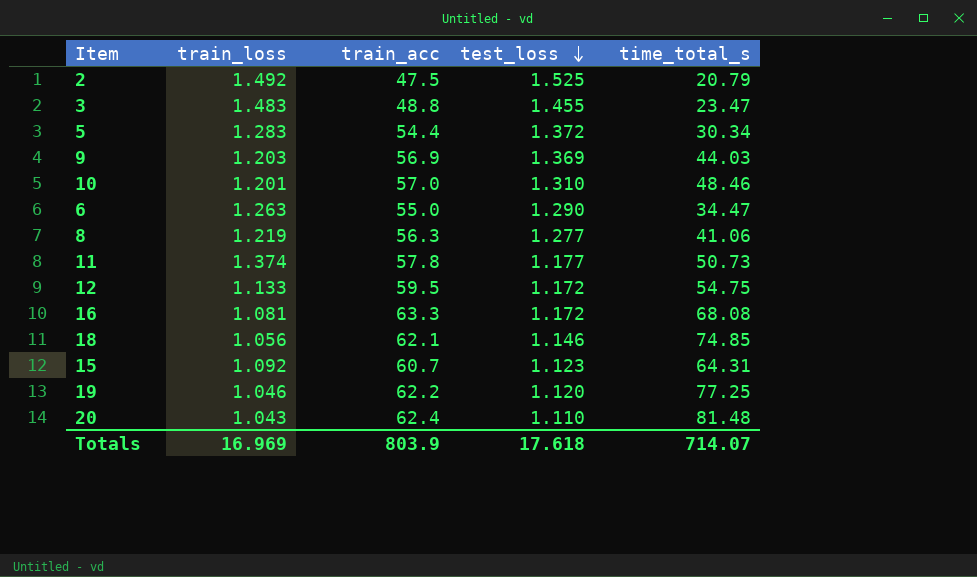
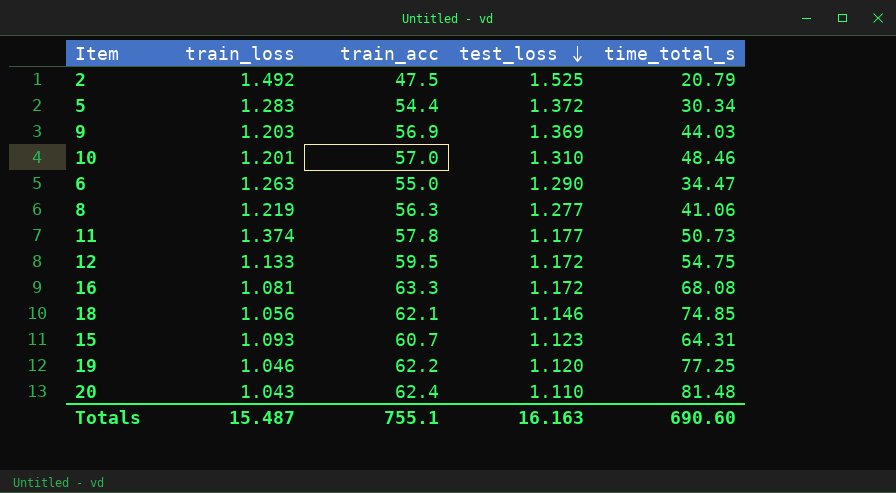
row 3: 1.483 | 48.8 | 1.455 | 23.47 -> none
15 | train_loss: 1.092 -> 1.093
Totals | train_loss: 16.969 -> 15.487
Totals | train_acc: 803.9 -> 755.1
Totals | test_loss: 17.618 -> 16.163
Totals | time_total_s: 714.07 -> 690.60

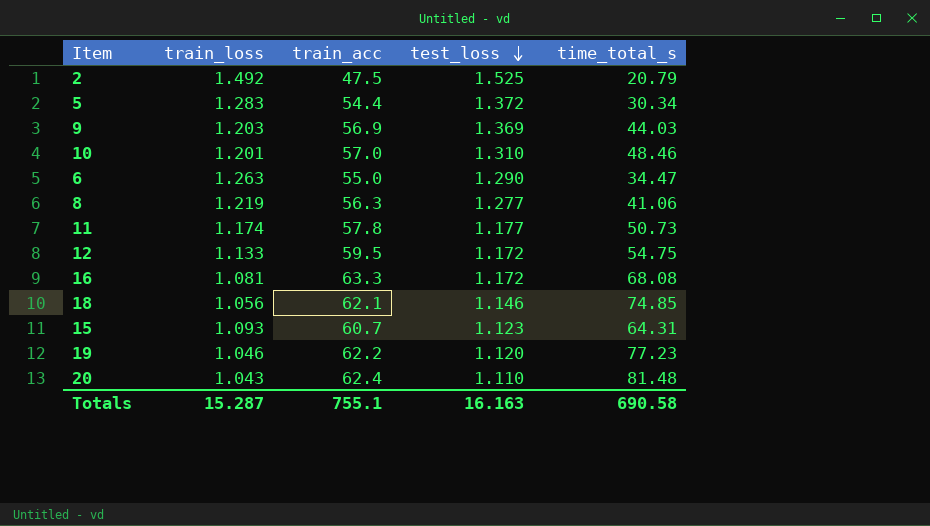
11 | train_loss: 1.374 -> 1.174
19 | time_total_s: 77.25 -> 77.23
Totals | train_loss: 15.487 -> 15.287
Totals | time_total_s: 690.60 -> 690.58

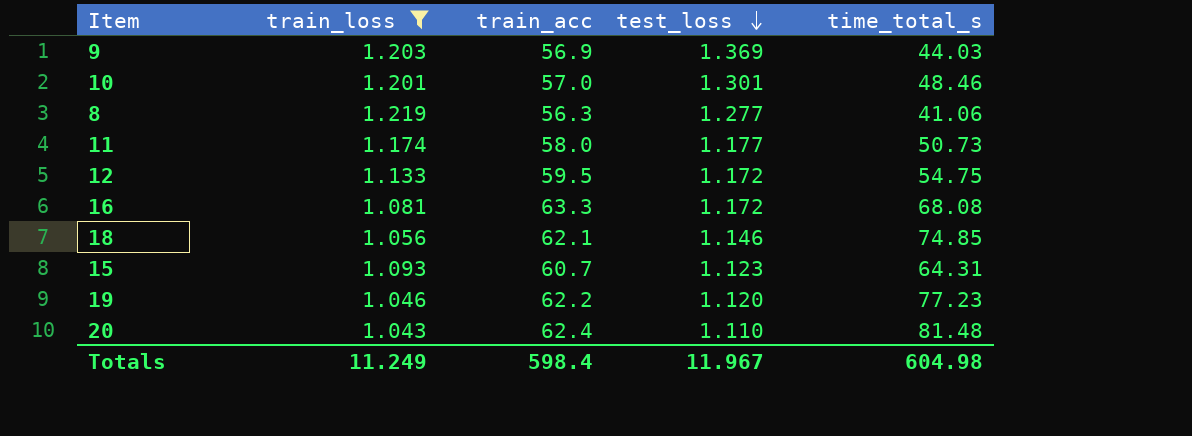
filter: none -> train_loss <= 1.219
10 | test_loss: 1.310 -> 1.301
11 | train_acc: 57.8 -> 58.0
Totals | train_loss: 15.287 -> 11.249
Totals | train_acc: 755.1 -> 598.4
Totals | test_loss: 16.163 -> 11.967
Totals | time_total_s: 690.58 -> 604.98

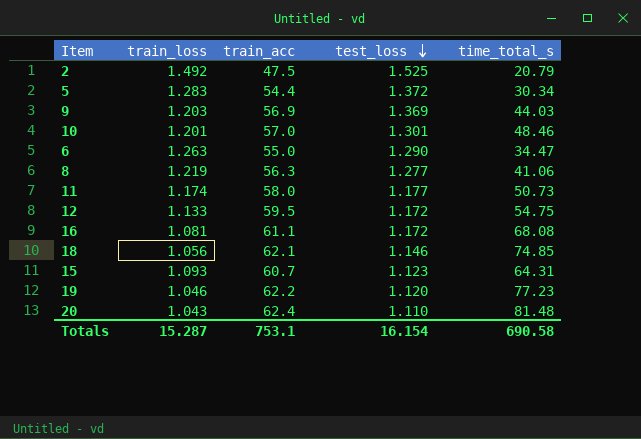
filter: train_loss <= 1.219 -> none
16 | train_acc: 63.3 -> 61.1
Totals | train_loss: 11.249 -> 15.287
Totals | train_acc: 598.4 -> 753.1
Totals | test_loss: 11.967 -> 16.154
Totals | time_total_s: 604.98 -> 690.58

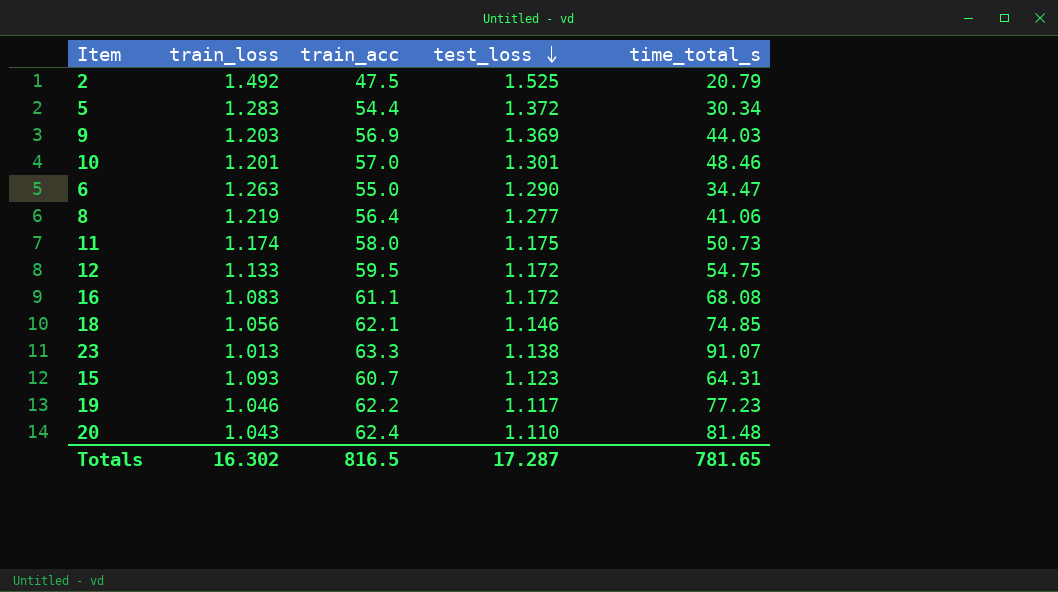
8 | train_acc: 56.3 -> 56.4
11 | test_loss: 1.177 -> 1.175
16 | train_loss: 1.081 -> 1.083
row 23: none -> 1.013 | 63.3 | 1.138 | 91.07
19 | test_loss: 1.120 -> 1.117
Totals | train_loss: 15.287 -> 16.302
Totals | train_acc: 753.1 -> 816.5
Totals | test_loss: 16.154 -> 17.287
Totals | time_total_s: 690.58 -> 781.65

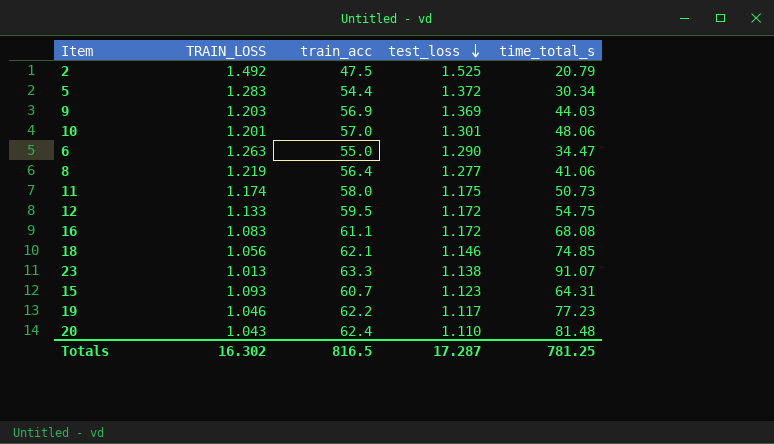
column name: train_loss -> TRAIN_LOSS
10 | time_total_s: 48.46 -> 48.06
Totals | time_total_s: 781.65 -> 781.25

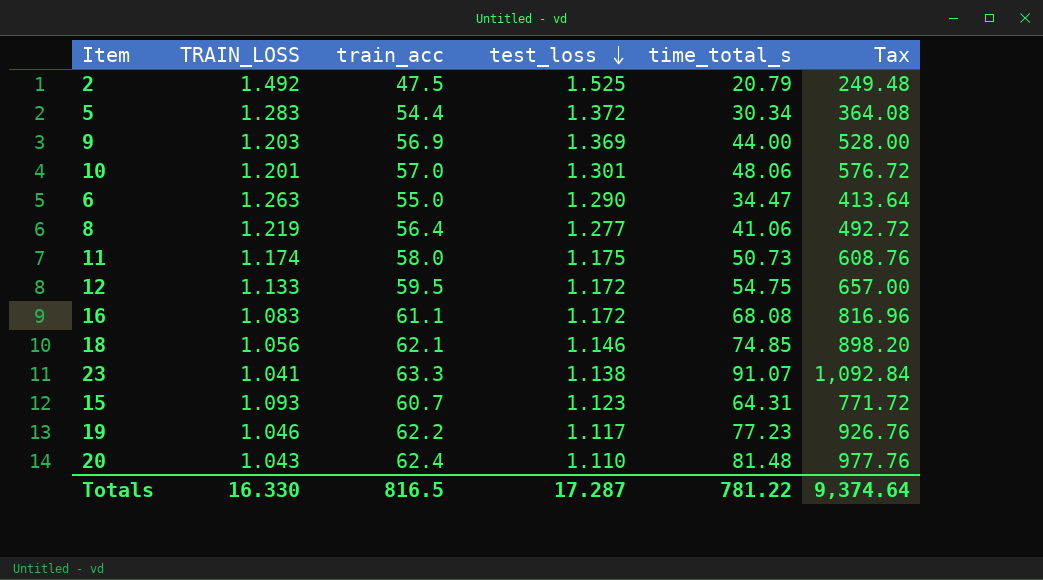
column Tax | formula: none -> [time_total_s] * 12
9 | time_total_s: 44.03 -> 44.00
23 | TRAIN_LOSS: 1.013 -> 1.041
Totals | TRAIN_LOSS: 16.302 -> 16.330
Totals | time_total_s: 781.25 -> 781.22

